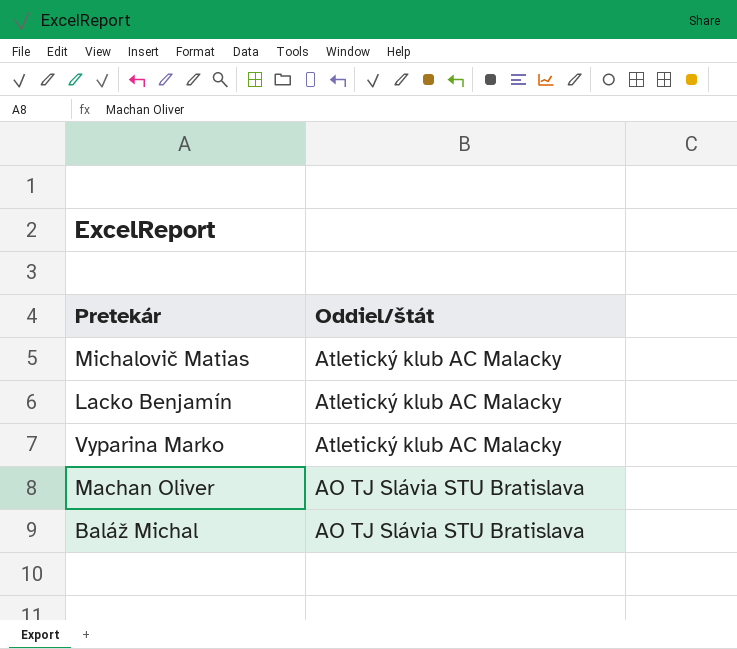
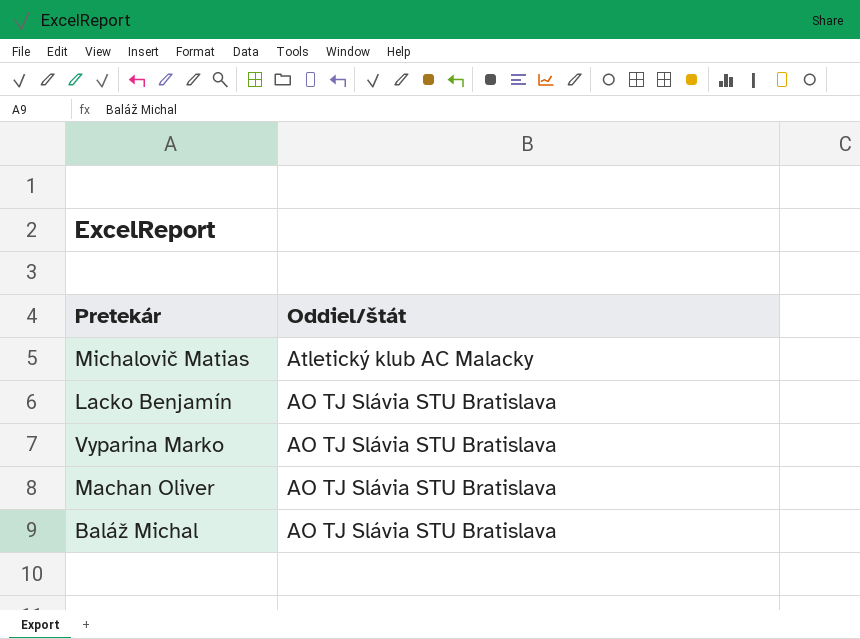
Lacko Benjamín | Oddiel/štát: Atletický klub AC Malacky -> AO TJ Slávia STU Bratislava
Vyparina Marko | Oddiel/štát: Atletický klub AC Malacky -> AO TJ Slávia STU Bratislava

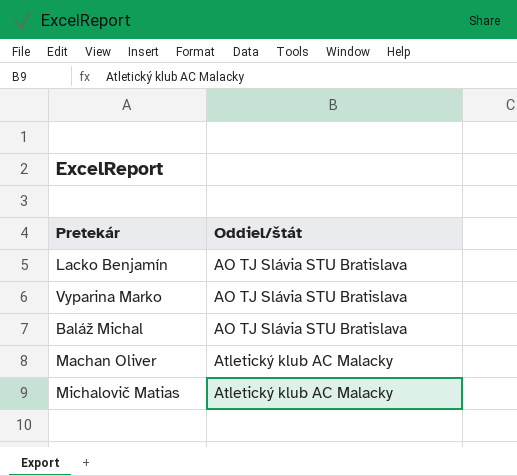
row order: Oddiel/štát descending -> Oddiel/štát ascending
Machan Oliver | Oddiel/štát: AO TJ Slávia STU Bratislava -> Atletický klub AC Malacky

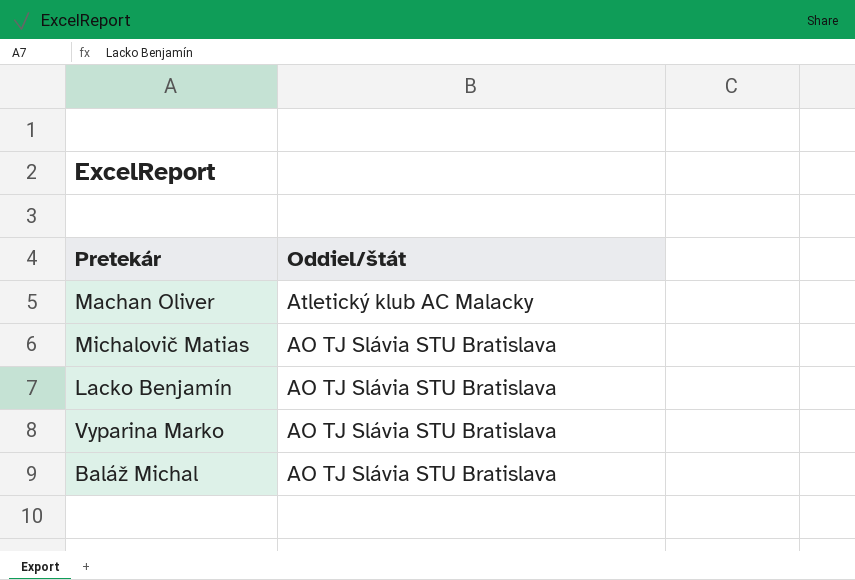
row order: Oddiel/štát ascending -> Oddiel/štát descending
Michalovič Matias | Oddiel/štát: Atletický klub AC Malacky -> AO TJ Slávia STU Bratislava

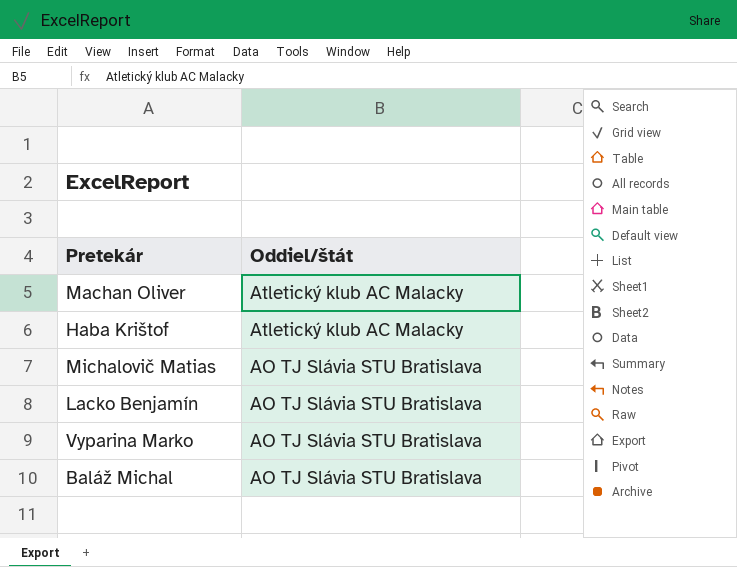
row Haba Krištof: none -> Atletický klub AC Malacky

